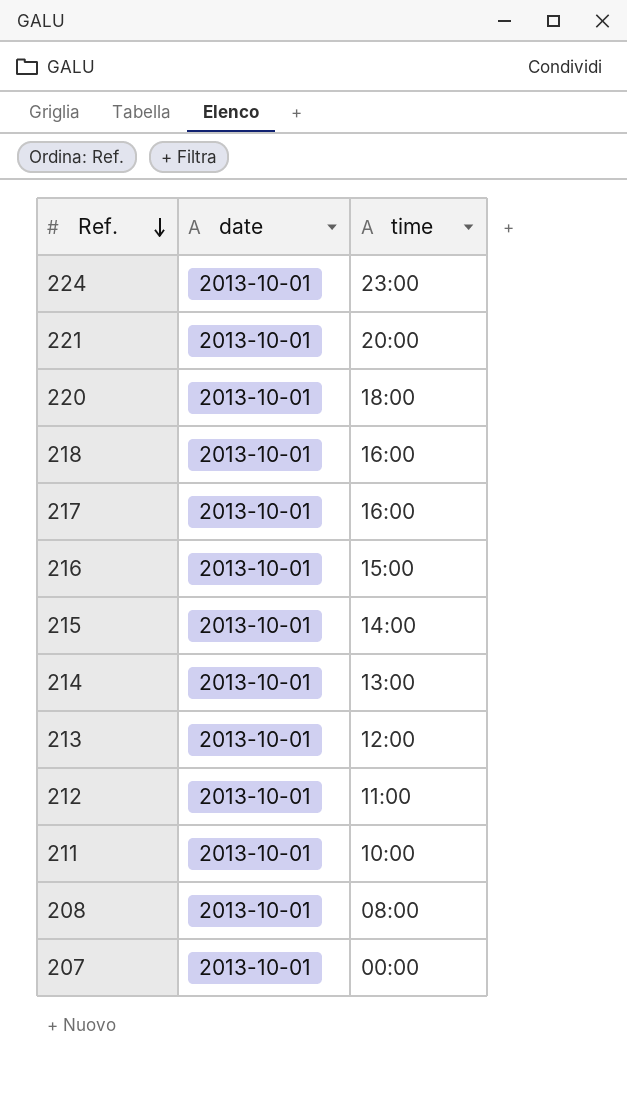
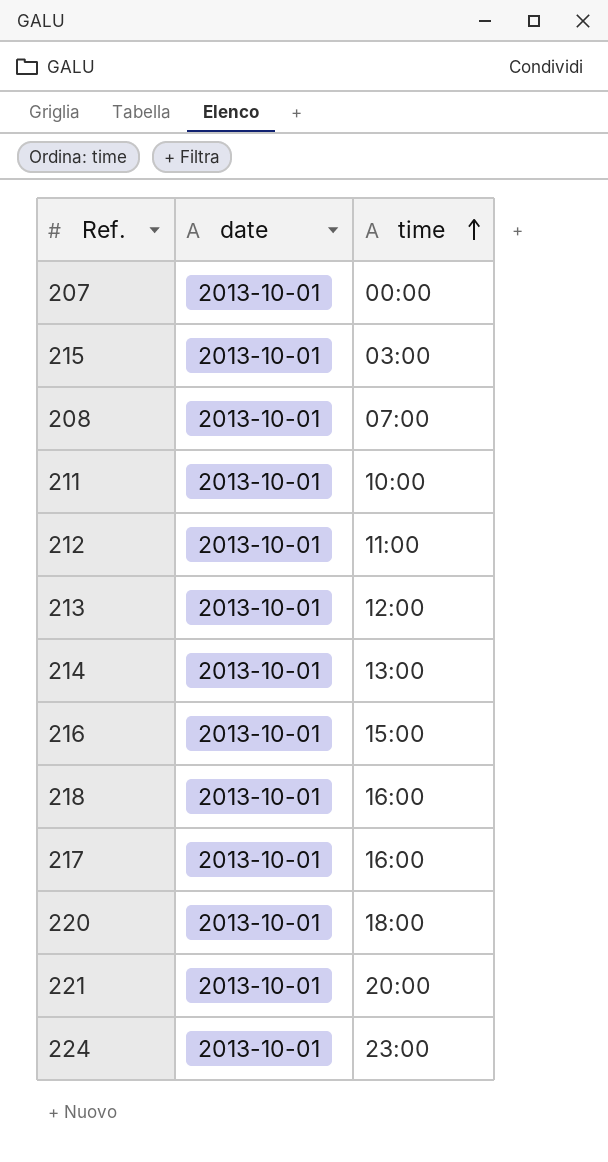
row order: Ref. descending -> time ascending
215 | time: 14:00 -> 03:00
208 | time: 08:00 -> 07:00

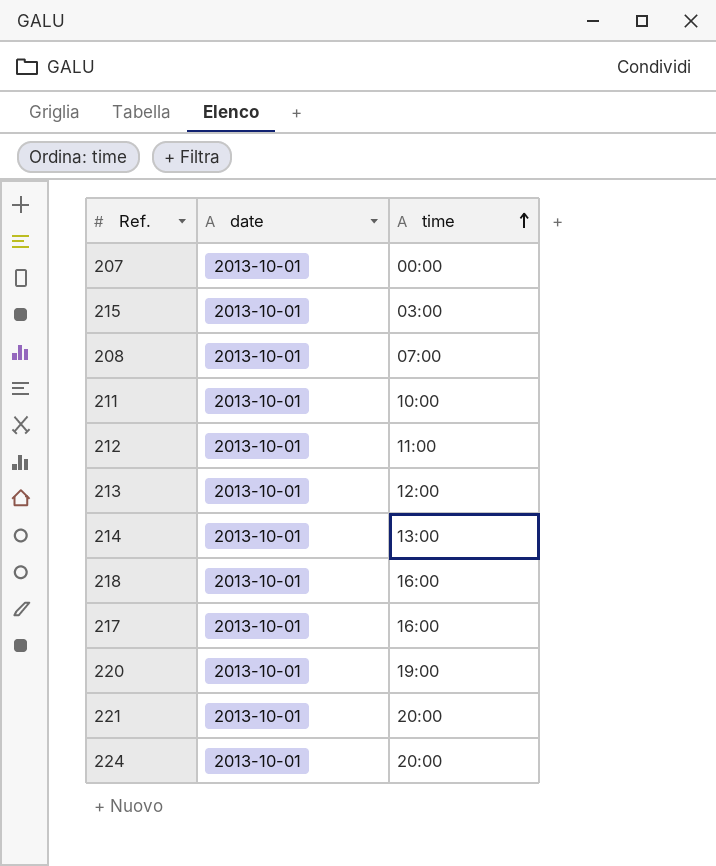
row 216: 2013-10-01 | 15:00 -> none
220 | time: 18:00 -> 19:00
224 | time: 23:00 -> 20:00

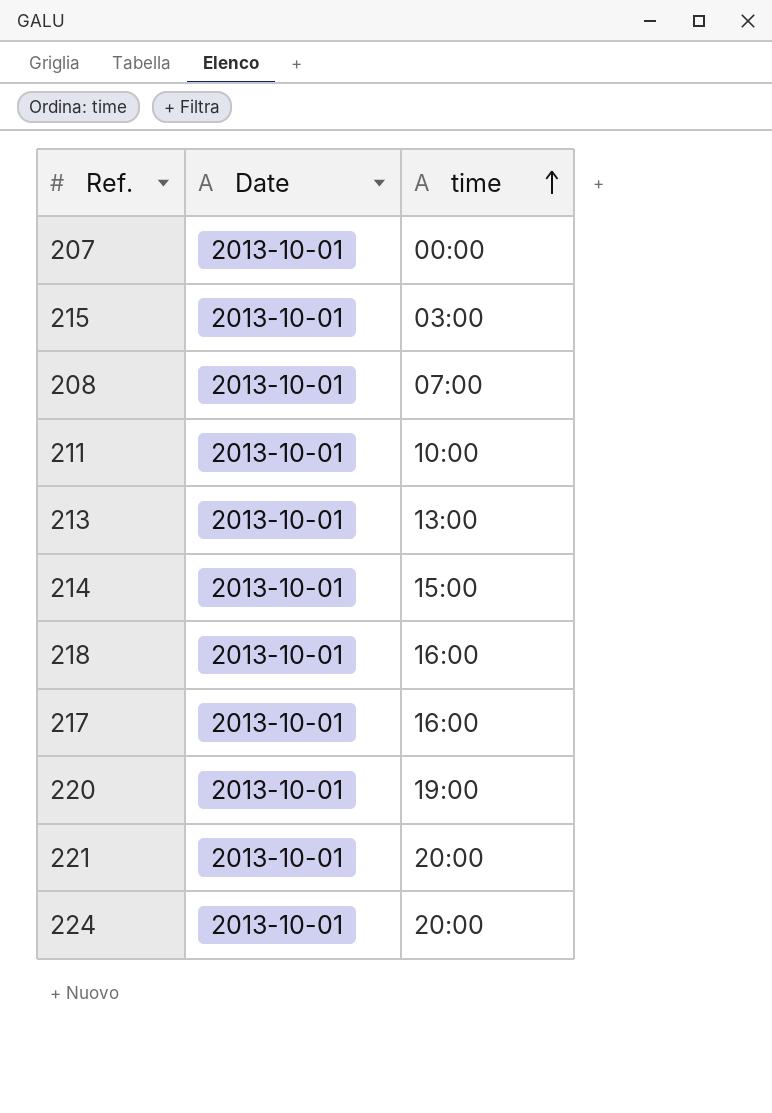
column name: date -> Date
row 212: 2013-10-01 | 11:00 -> none
213 | time: 12:00 -> 13:00
214 | time: 13:00 -> 15:00

